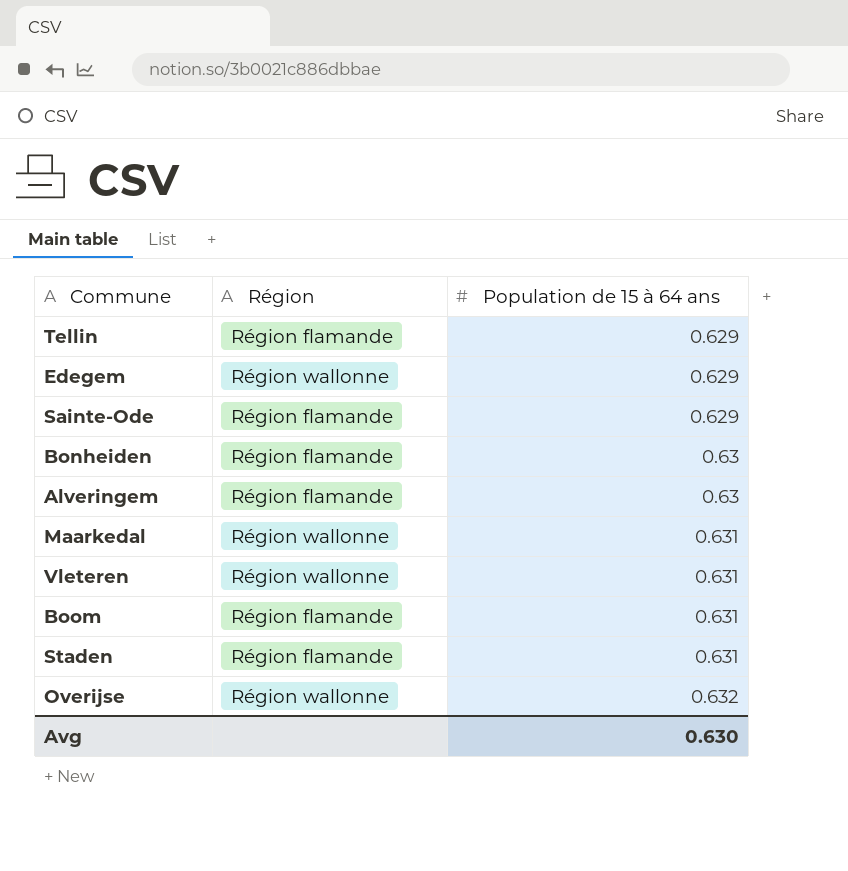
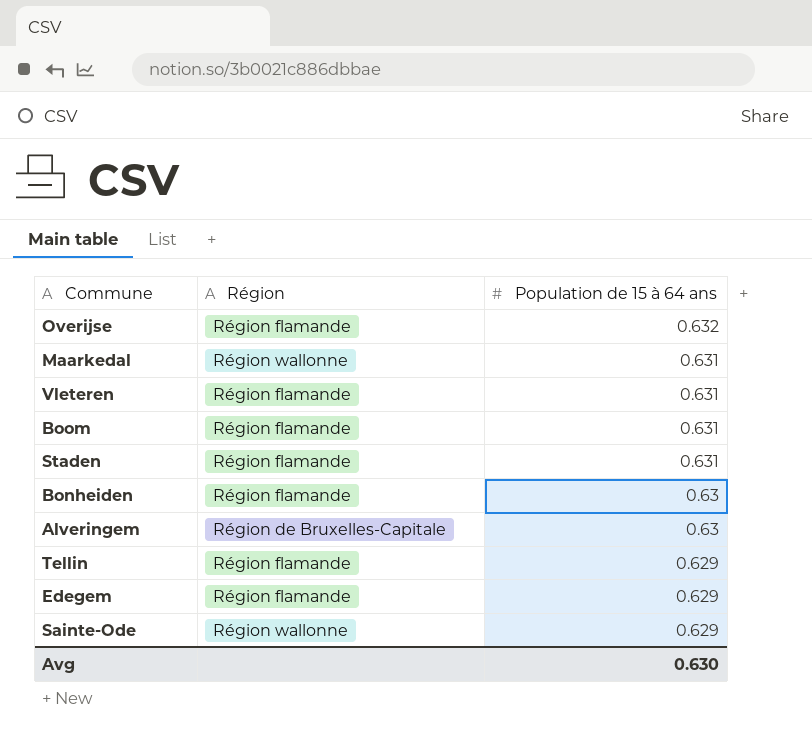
row order: Population de 15 à 64 ans ascending -> Population de 15 à 64 ans descending
Overijse | Région: Région wallonne -> Région flamande
Vleteren | Région: Région wallonne -> Région flamande
Alveringem | Région: Région flamande -> Région de Bruxelles-Capitale
Edegem | Région: Région wallonne -> Région flamande
Sainte-Ode | Région: Région flamande -> Région wallonne

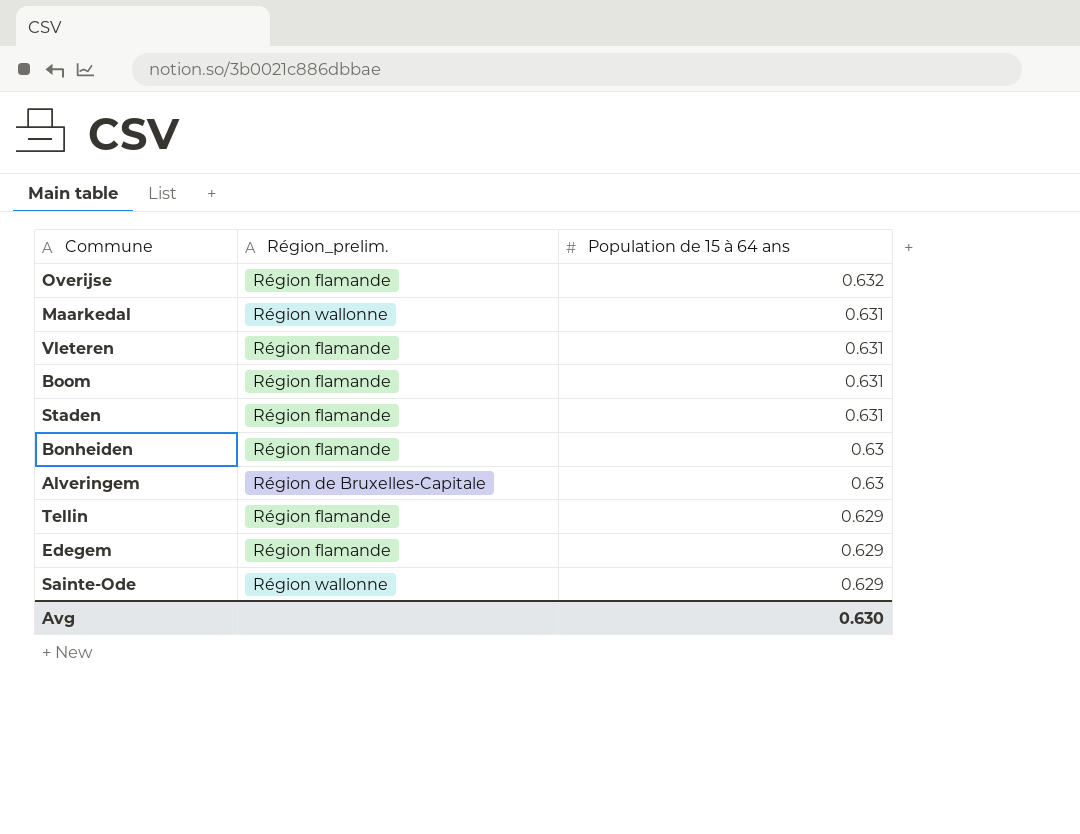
column name: Région -> Région_prelim.

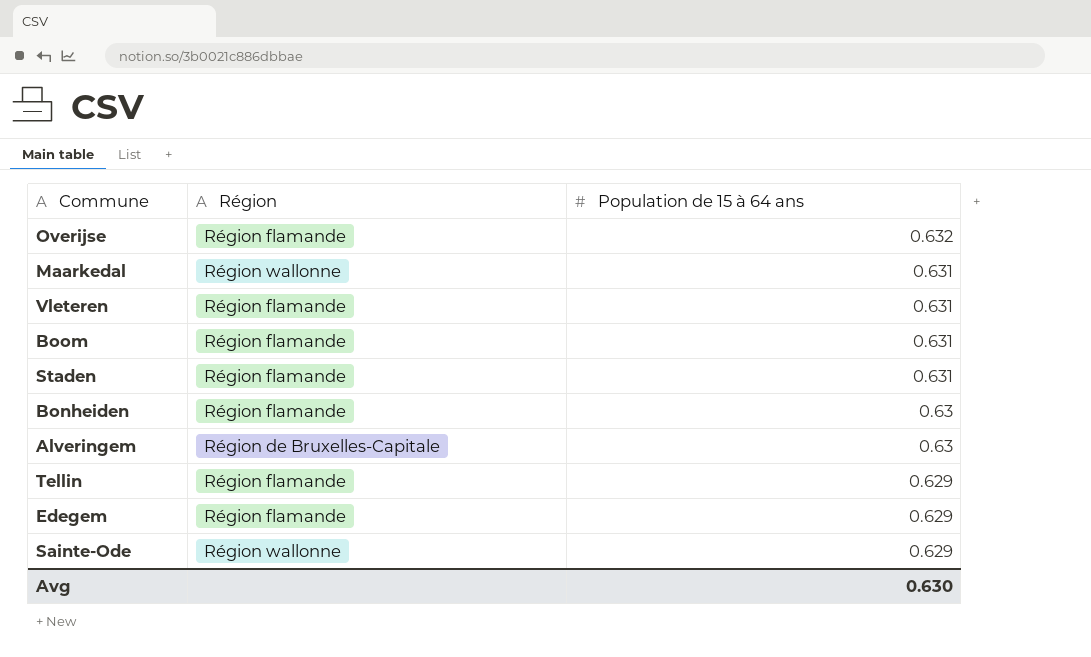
column name: Région_prelim. -> Région

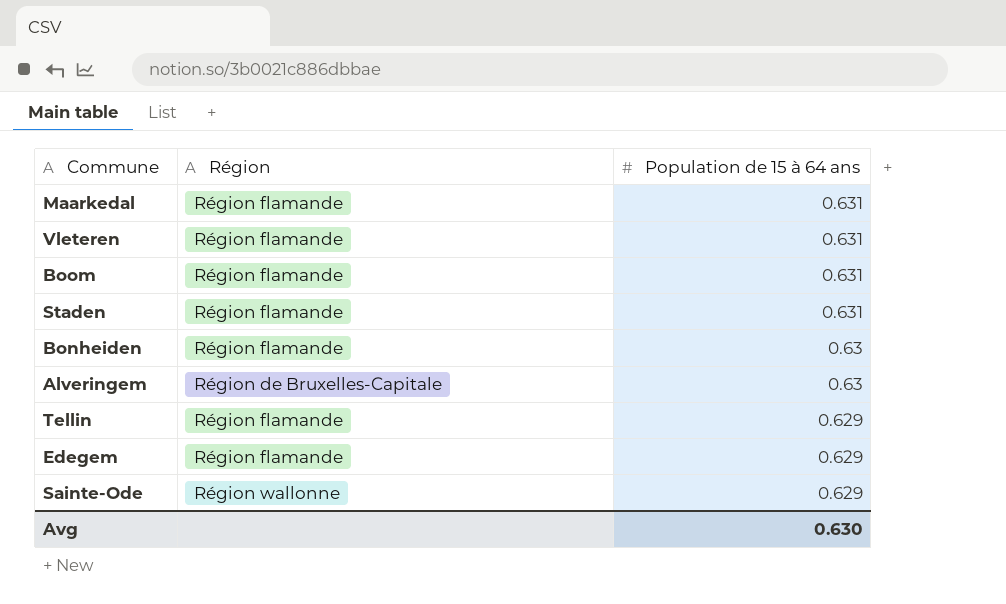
row Overijse: Région flamande | 0.632 -> none
Maarkedal | Région: Région wallonne -> Région flamande

